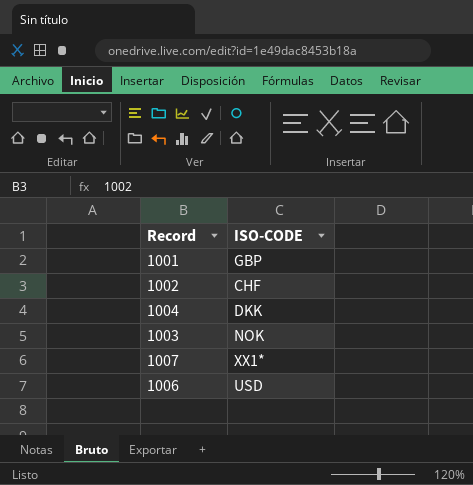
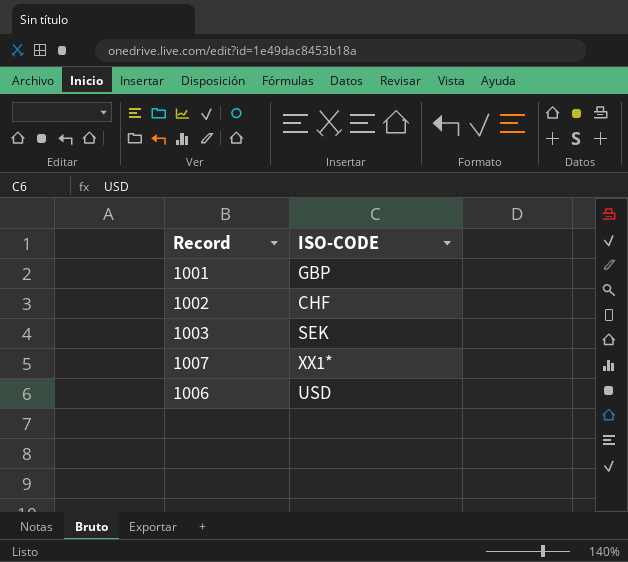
row 1004: DKK -> none
1003 | ISO-CODE: NOK -> SEK

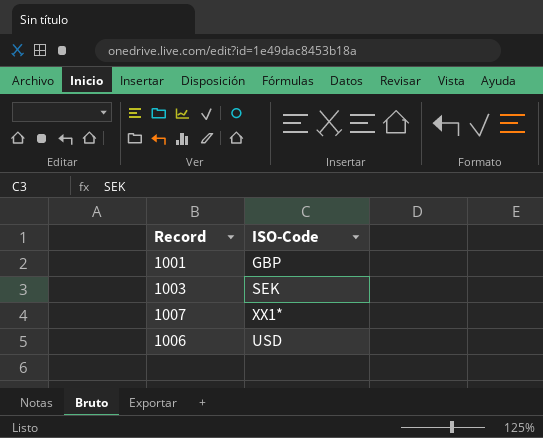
column name: ISO-CODE -> ISO-Code
row 1002: CHF -> none

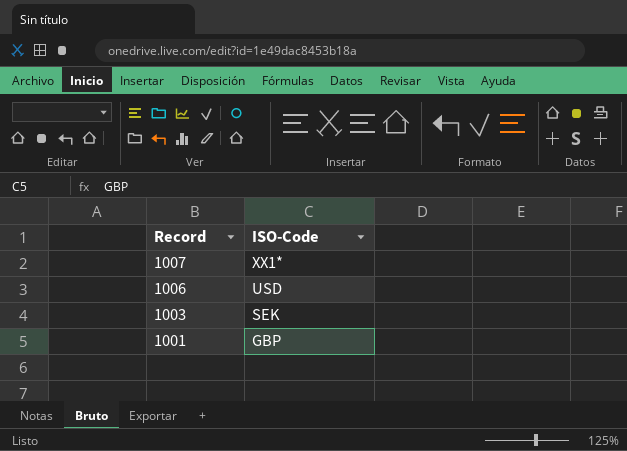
row order: none -> Record descending

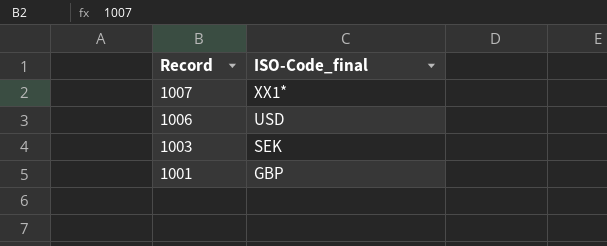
column name: ISO-Code -> ISO-Code_final

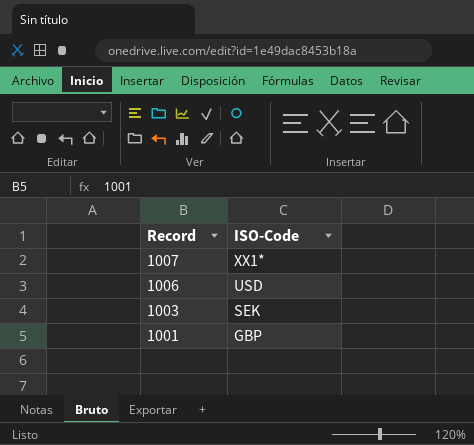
column name: ISO-Code_final -> ISO-Code

